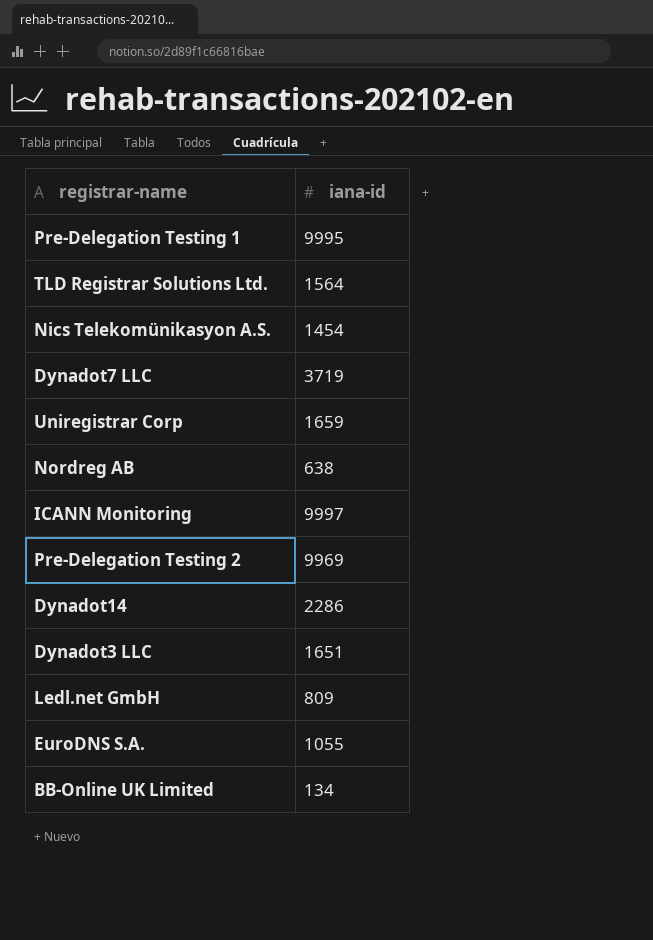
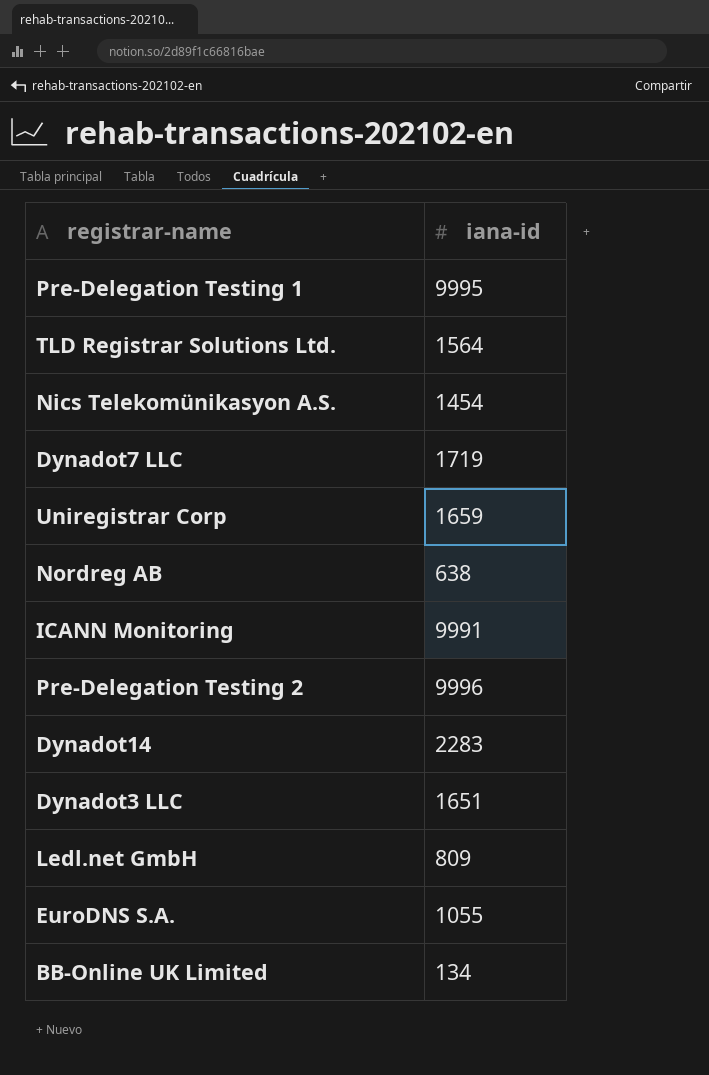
Dynadot7 LLC | iana-id: 3719 -> 1719
ICANN Monitoring | iana-id: 9997 -> 9991
Pre-Delegation Testing 2 | iana-id: 9969 -> 9996
Dynadot14 | iana-id: 2286 -> 2283

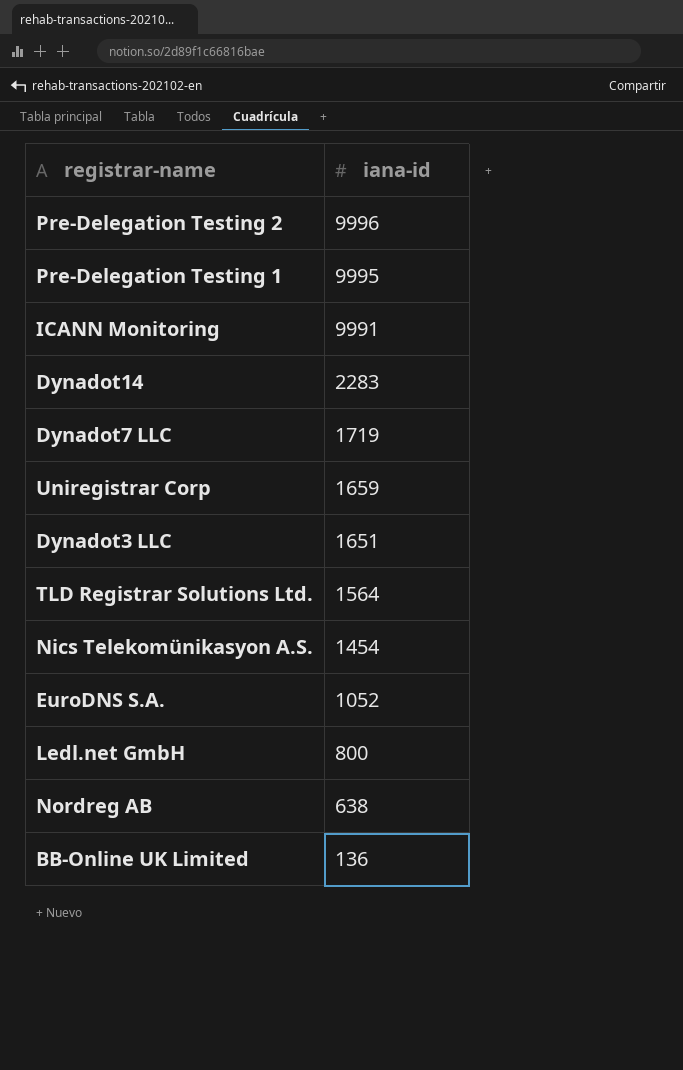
row order: none -> iana-id descending
EuroDNS S.A. | iana-id: 1055 -> 1052
Ledl.net GmbH | iana-id: 809 -> 800
BB-Online UK Limited | iana-id: 134 -> 136

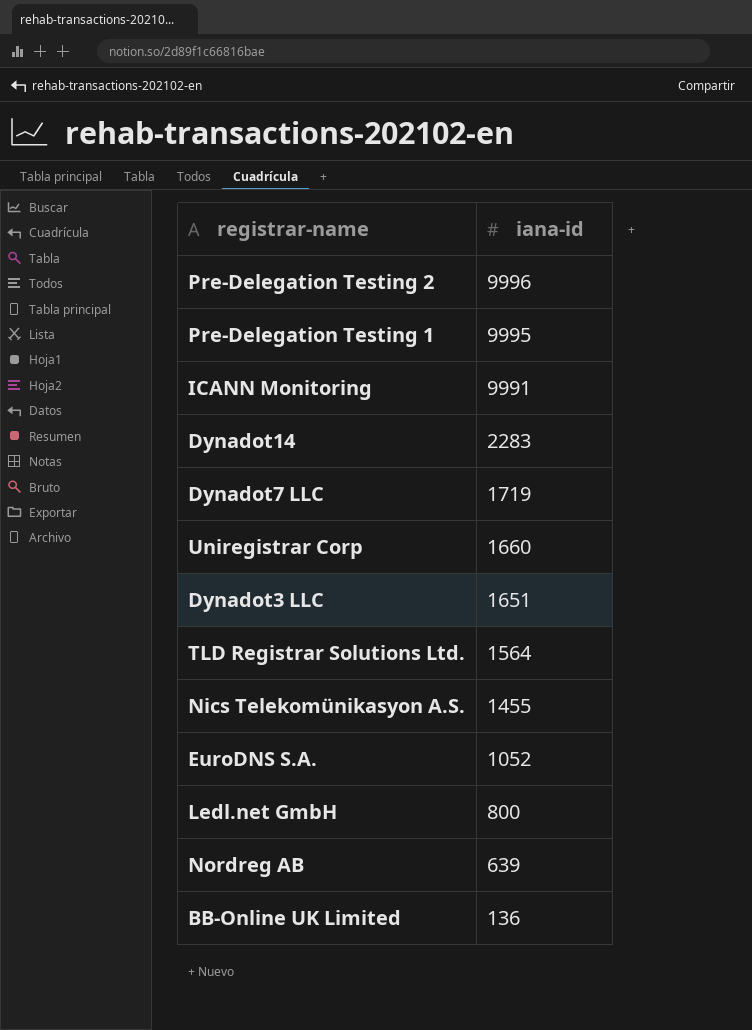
Uniregistrar Corp | iana-id: 1659 -> 1660
Nics Telekomünikasyon A.S. | iana-id: 1454 -> 1455
Nordreg AB | iana-id: 638 -> 639

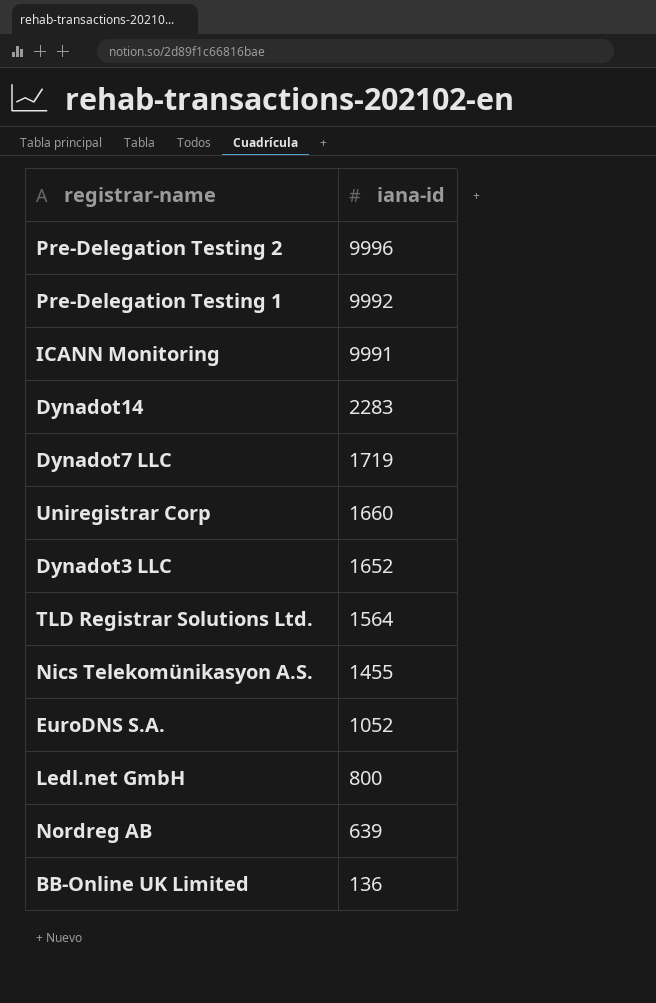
Pre-Delegation Testing 1 | iana-id: 9995 -> 9992
Dynadot3 LLC | iana-id: 1651 -> 1652

